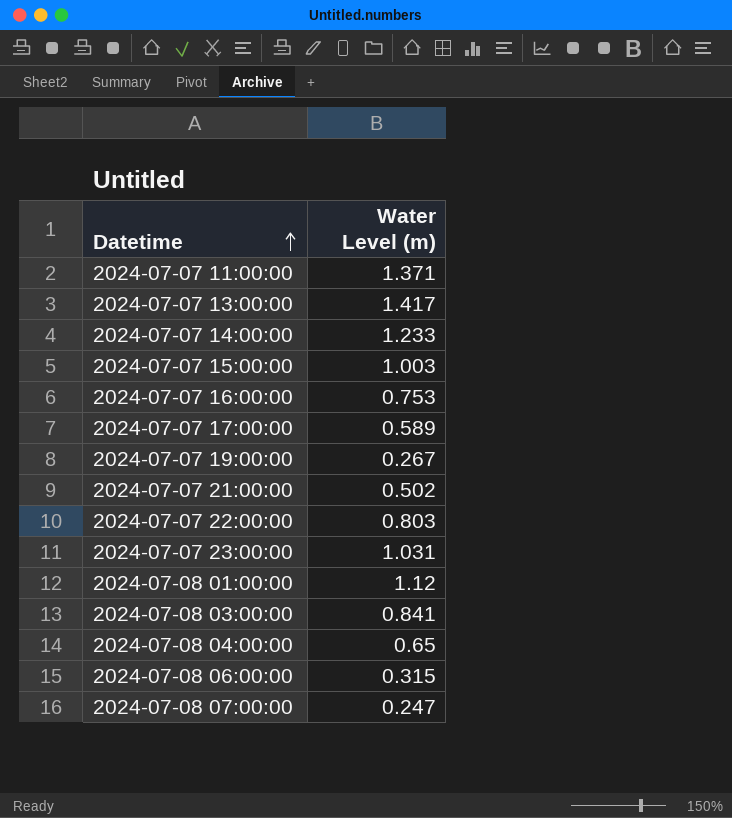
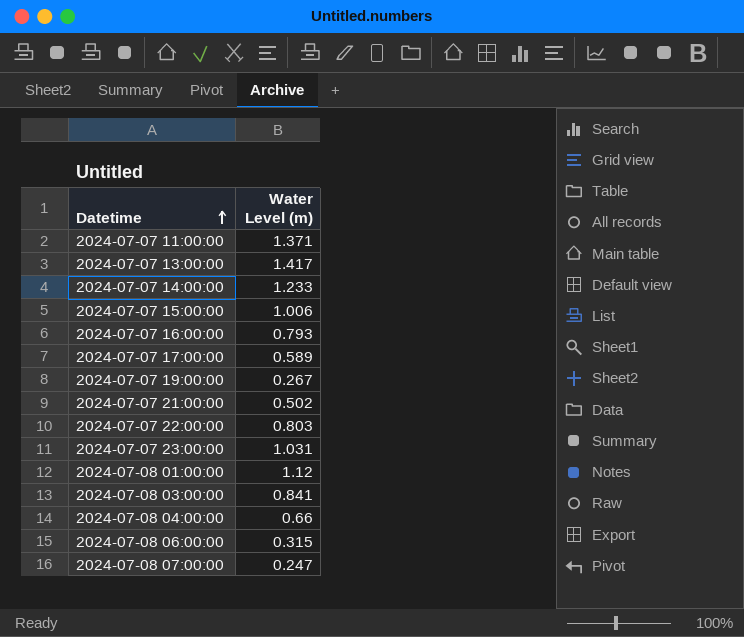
2024-07-07 15:00:00 | Water Level (m): 1.003 -> 1.006
2024-07-07 16:00:00 | Water Level (m): 0.753 -> 0.793
2024-07-08 04:00:00 | Water Level (m): 0.65 -> 0.66

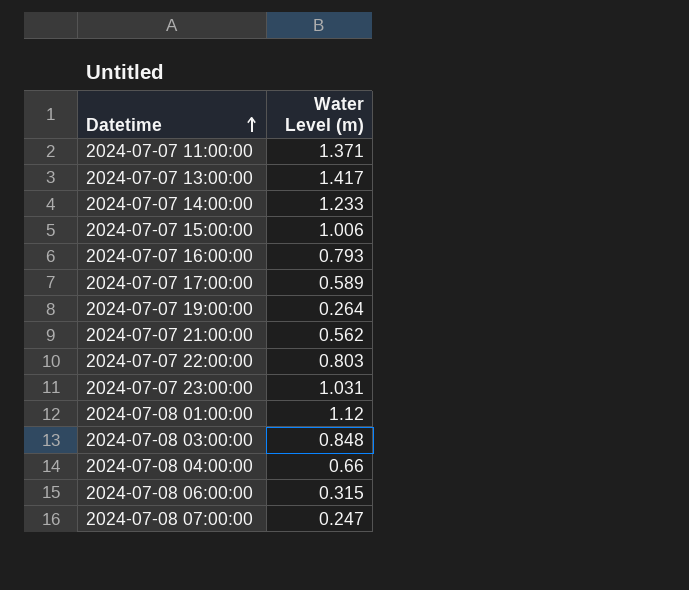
2024-07-07 19:00:00 | Water Level (m): 0.267 -> 0.264
2024-07-07 21:00:00 | Water Level (m): 0.502 -> 0.562
2024-07-08 03:00:00 | Water Level (m): 0.841 -> 0.848

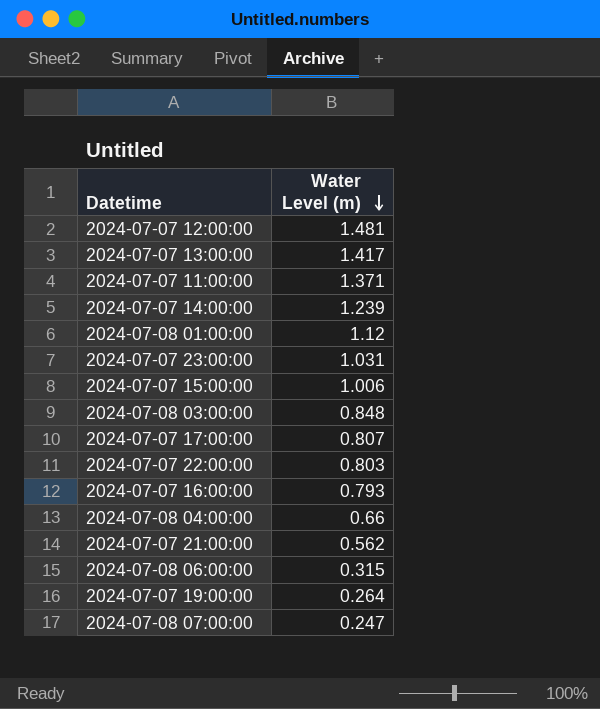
row order: Datetime ascending -> Water Level (m) descending
row 2024-07-07 12:00:00: none -> 1.481
2024-07-07 14:00:00 | Water Level (m): 1.233 -> 1.239
2024-07-07 17:00:00 | Water Level (m): 0.589 -> 0.807

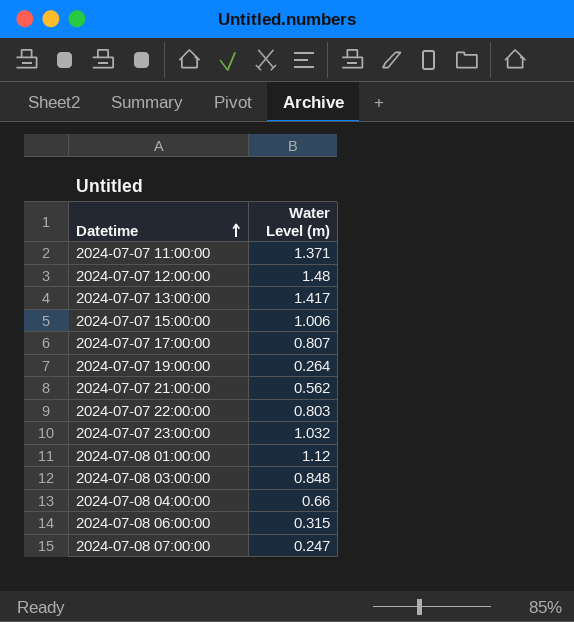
row order: Water Level (m) descending -> Datetime ascending
row 2024-07-07 14:00:00: 1.239 -> none
row 2024-07-07 16:00:00: 0.793 -> none
2024-07-07 12:00:00 | Water Level (m): 1.481 -> 1.48
2024-07-07 23:00:00 | Water Level (m): 1.031 -> 1.032

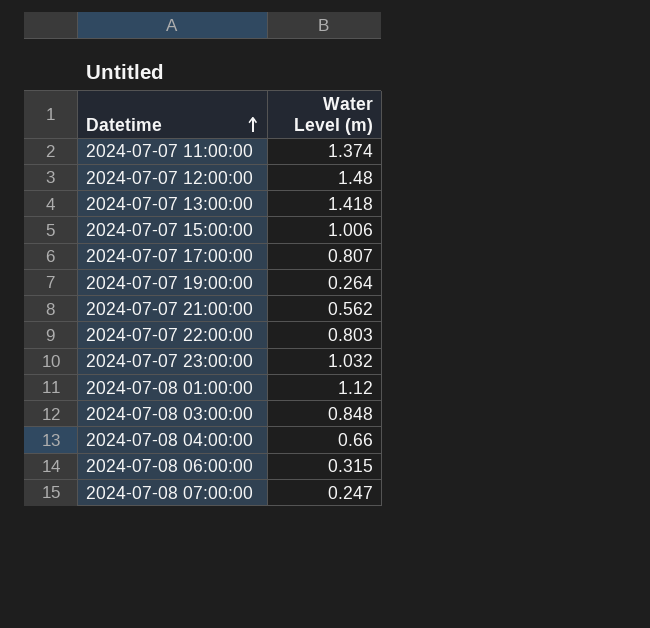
2024-07-07 11:00:00 | Water Level (m): 1.371 -> 1.374
2024-07-07 13:00:00 | Water Level (m): 1.417 -> 1.418

